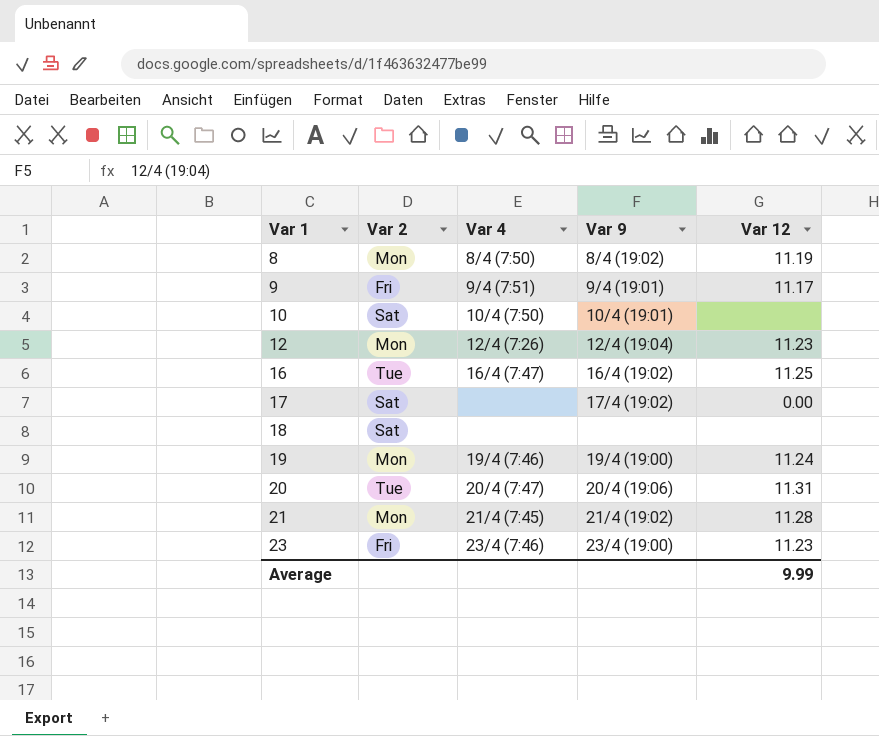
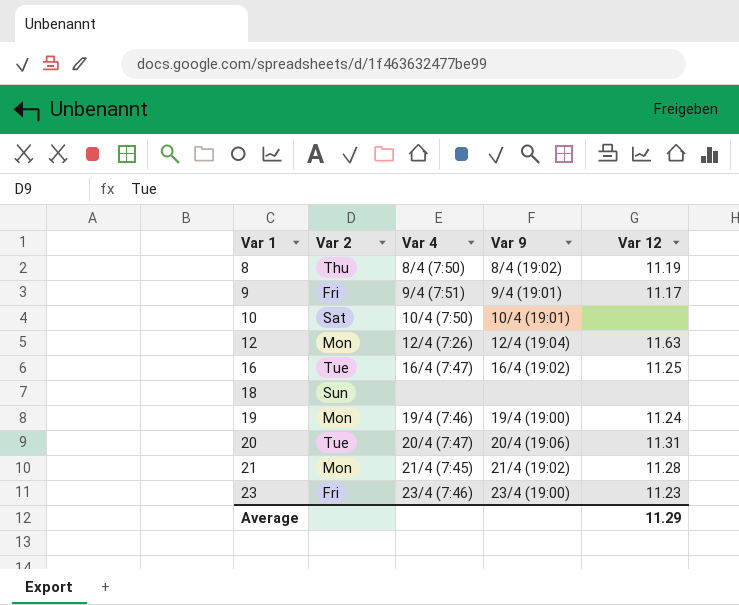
row 17: Sat | none | 17/4 (19:02) | 0.00 -> none
8 | Var 2: Mon -> Thu
12 | Var 12: 11.23 -> 11.63
18 | Var 2: Sat -> Sun
Average | Var 12: 9.99 -> 11.29

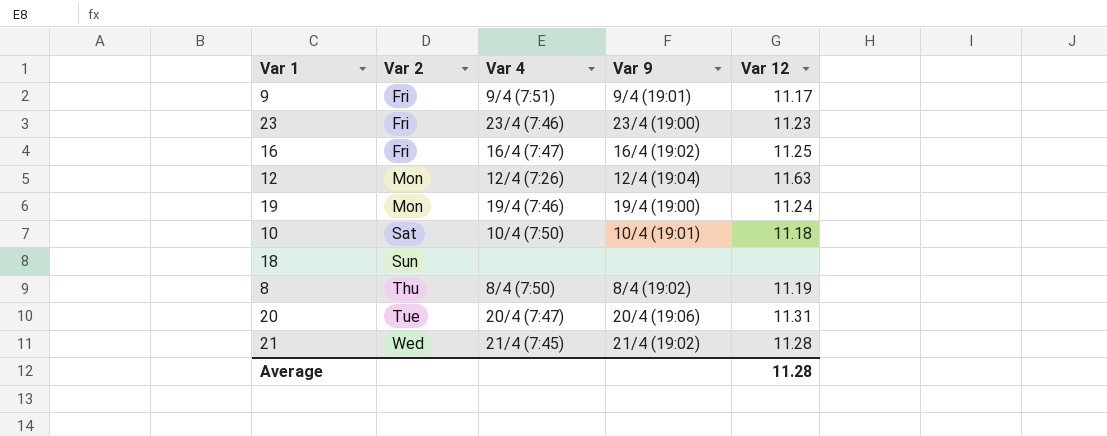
row order: Var 1 ascending -> Var 2 ascending
16 | Var 2: Tue -> Fri
10 | Var 12: none -> 11.18
21 | Var 2: Mon -> Wed
Average | Var 12: 11.29 -> 11.28

